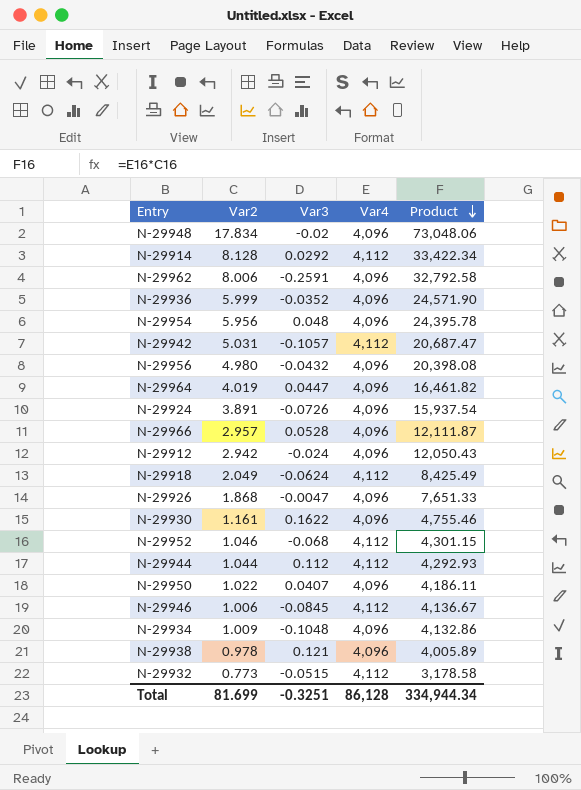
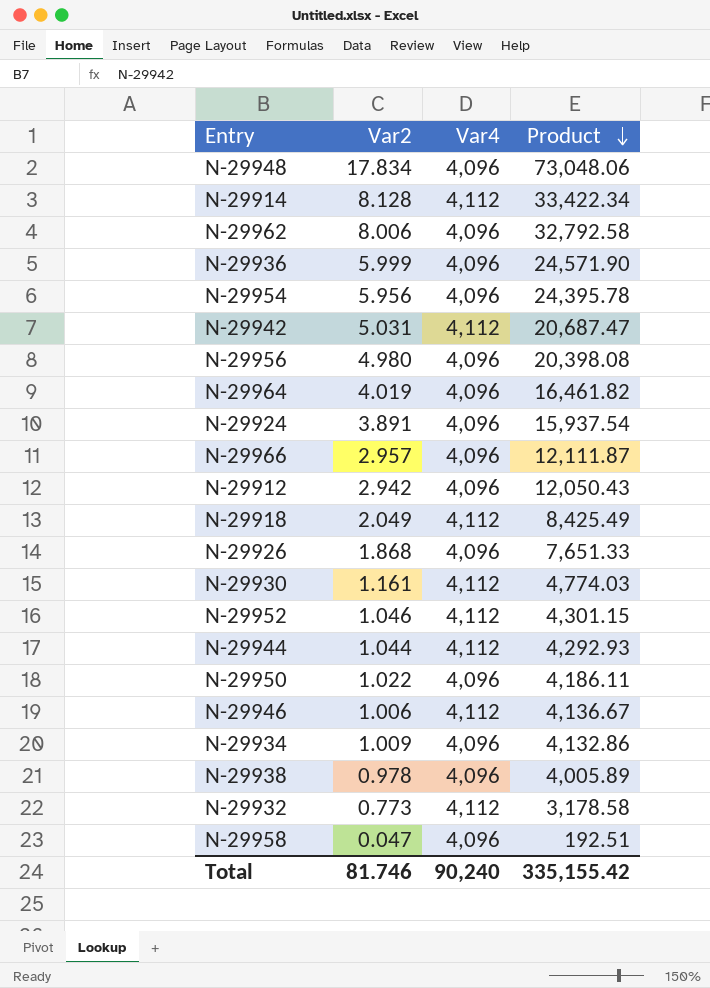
column Var3 | position: 3 -> none
N-29930 | Var4: 4,096 -> 4,112
N-29930 | Product: 4,755.46 -> 4,774.03
row N-29958: none -> 0.047 | 4,096 | 192.51
Total | Var2: 81.699 -> 81.746
Total | Var4: 86,128 -> 90,240
Total | Product: 334,944.34 -> 335,155.42

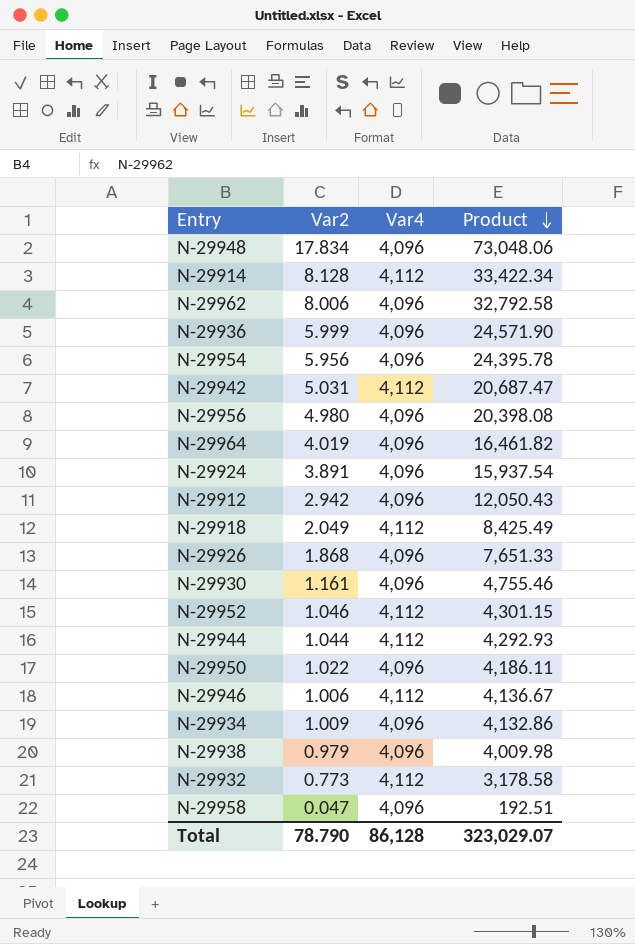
row N-29966: 2.957 | 4,096 | 12,111.87 -> none
N-29930 | Var4: 4,112 -> 4,096
N-29930 | Product: 4,774.03 -> 4,755.46
N-29938 | Var2: 0.978 -> 0.979
N-29938 | Product: 4,005.89 -> 4,009.98
Total | Var2: 81.746 -> 78.790
Total | Var4: 90,240 -> 86,128
Total | Product: 335,155.42 -> 323,029.07

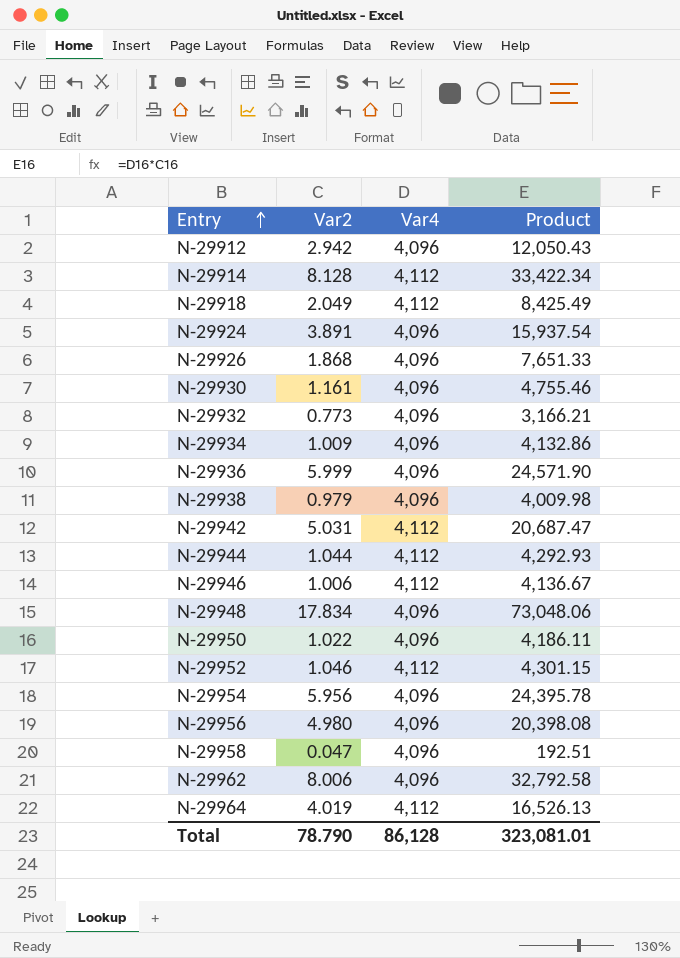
row order: Product descending -> Entry ascending
N-29932 | Var4: 4,112 -> 4,096
N-29932 | Product: 3,178.58 -> 3,166.21
N-29964 | Var4: 4,096 -> 4,112
N-29964 | Product: 16,461.82 -> 16,526.13
Total | Product: 323,029.07 -> 323,081.01

